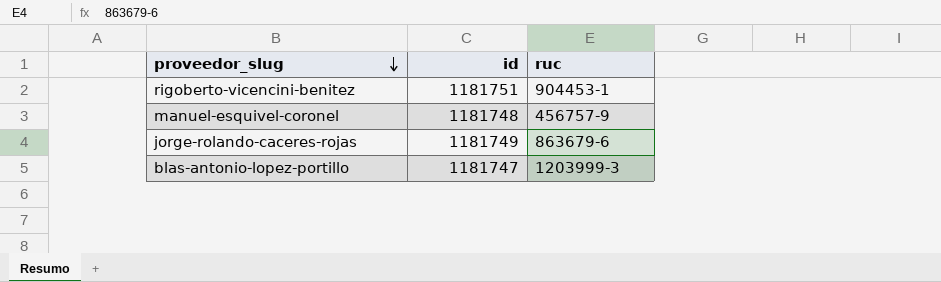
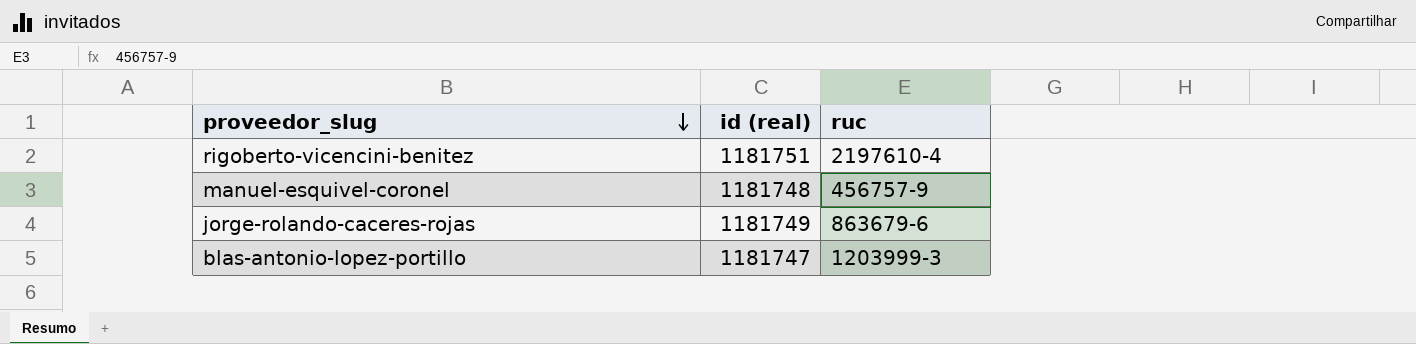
column name: id -> id (real)
rigoberto-vicencini-benitez | ruc: 904453-1 -> 2197610-4

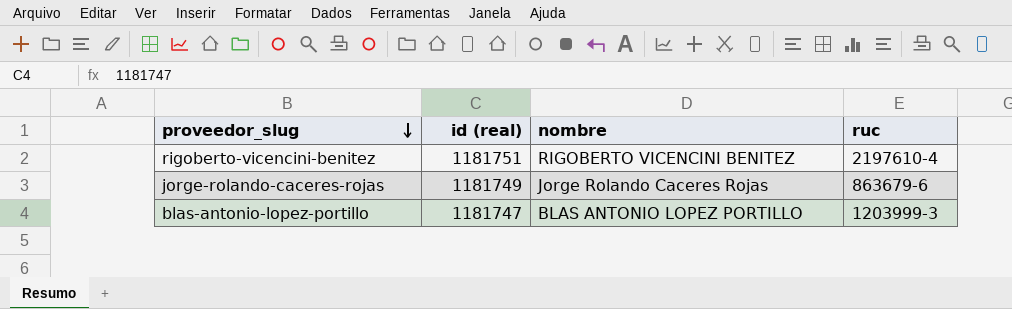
column nombre | position: none -> 3
row manuel-esquivel-coronel: 1181748 | 456757-9 -> none

